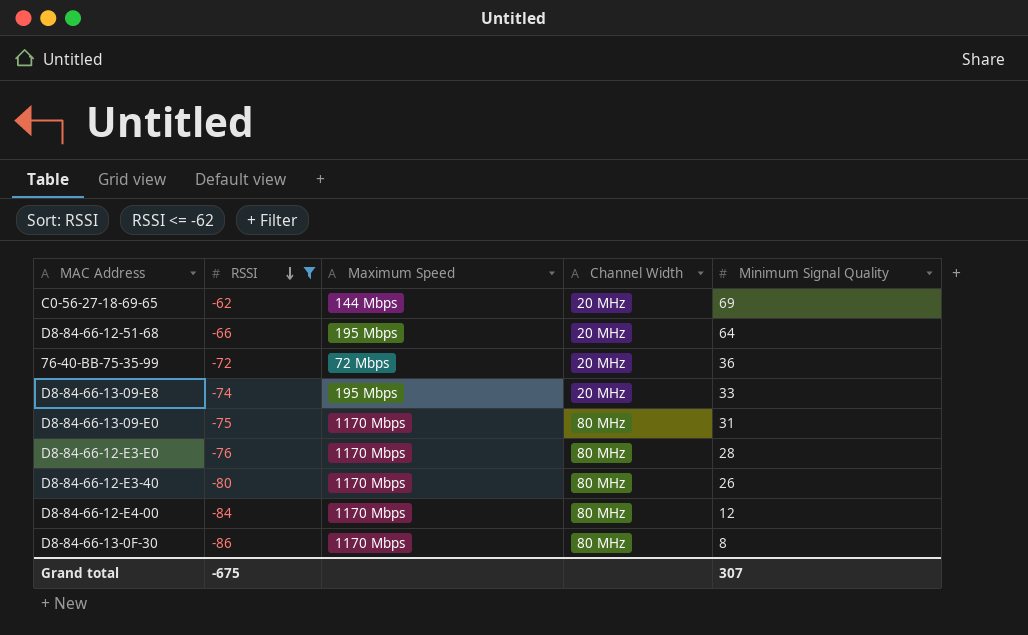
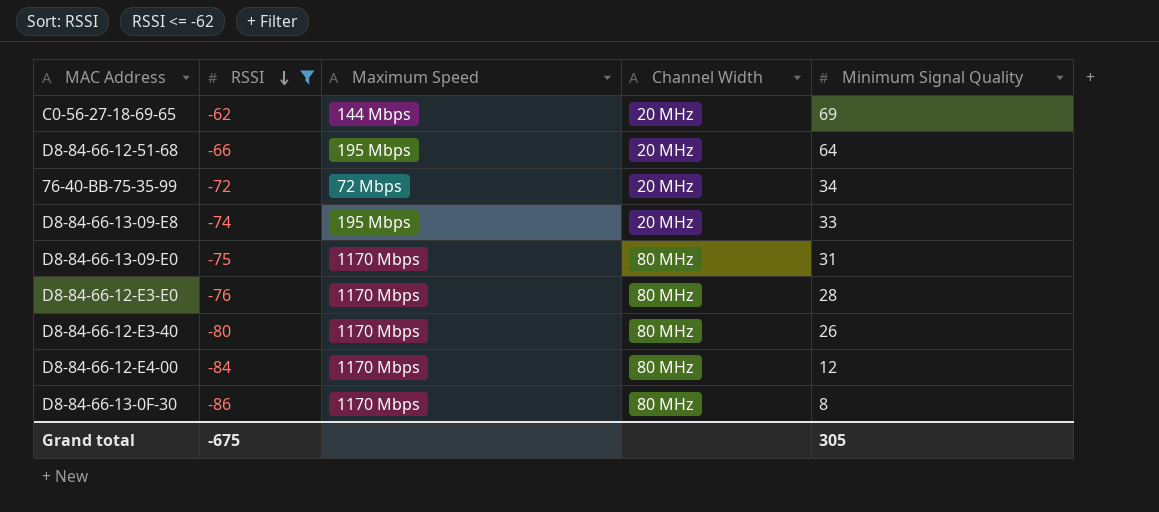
76-40-BB-75-35-99 | Minimum Signal Quality: 36 -> 34
Grand total | Minimum Signal Quality: 307 -> 305

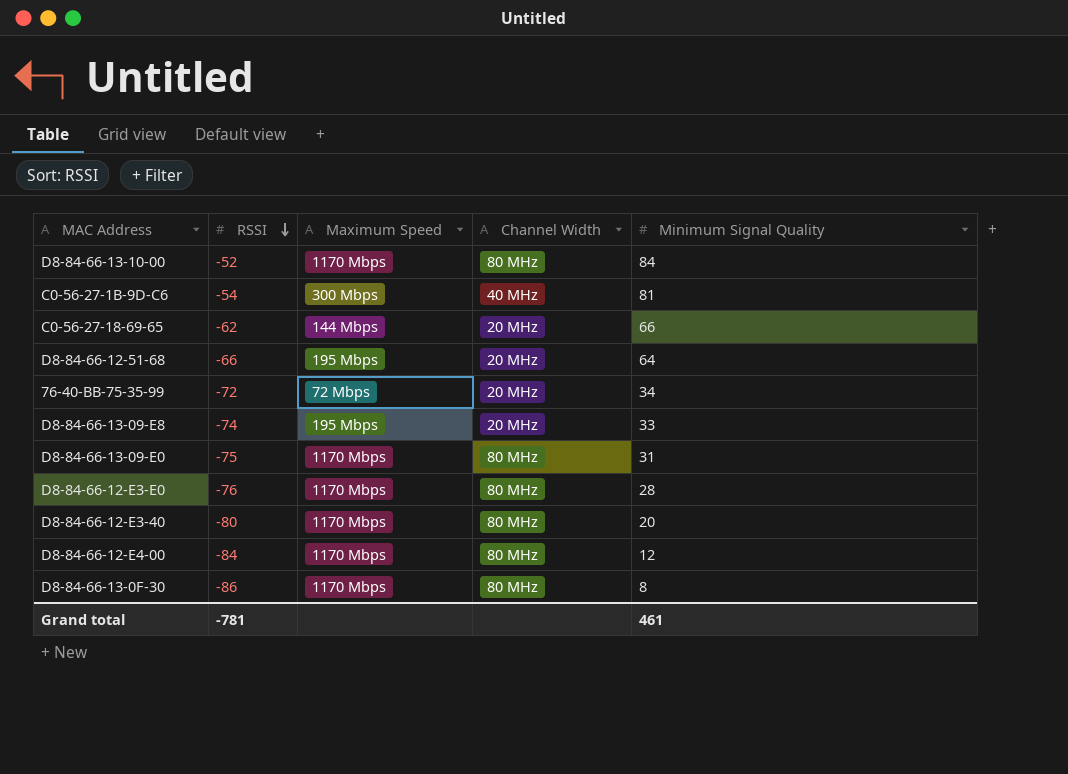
filter: RSSI <= -62 -> none
C0-56-27-18-69-65 | Minimum Signal Quality: 69 -> 66
D8-84-66-12-E3-40 | Minimum Signal Quality: 26 -> 20
Grand total | RSSI: -675 -> -781
Grand total | Minimum Signal Quality: 305 -> 461

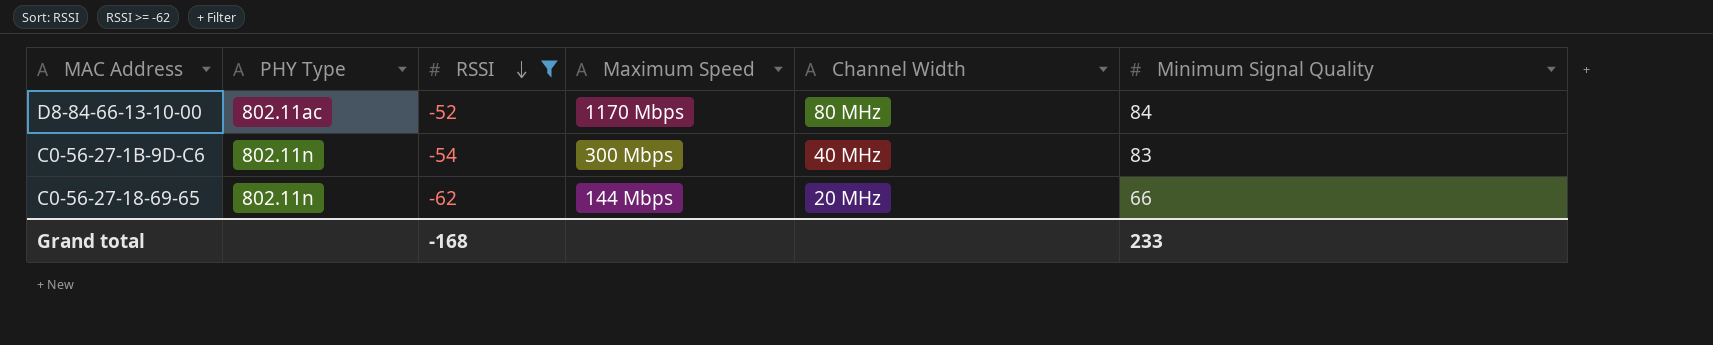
filter: none -> RSSI >= -62
column PHY Type | position: none -> 2
C0-56-27-1B-9D-C6 | Minimum Signal Quality: 81 -> 83
Grand total | RSSI: -781 -> -168
Grand total | Minimum Signal Quality: 461 -> 233

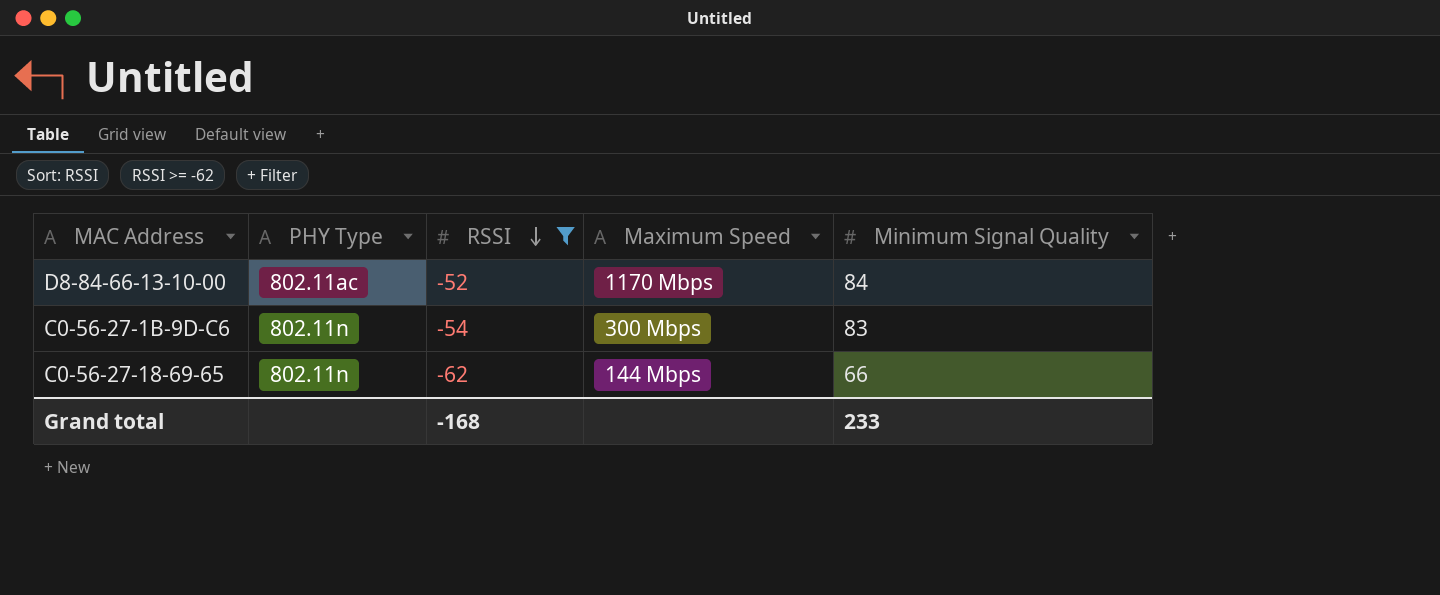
column Channel Width | position: 5 -> none

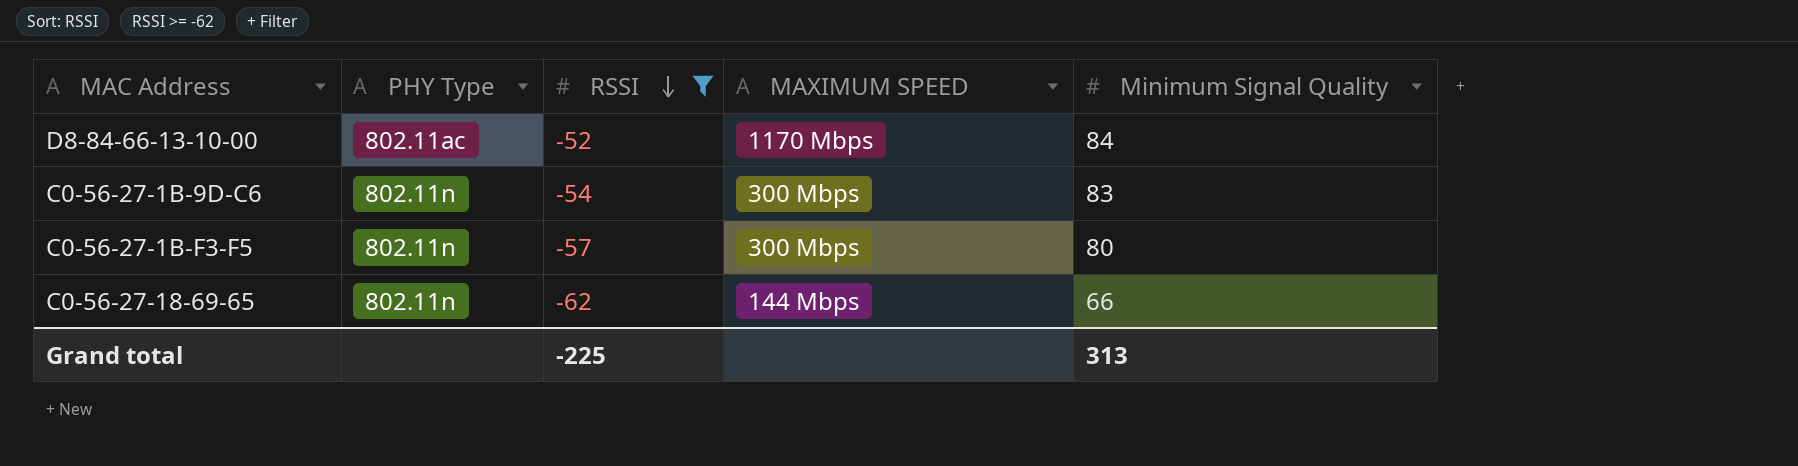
column name: Maximum Speed -> MAXIMUM SPEED
row C0-56-27-1B-F3-F5: none -> 802.11n | -57 | 300 Mbps | 80
Grand total | RSSI: -168 -> -225
Grand total | Minimum Signal Quality: 233 -> 313

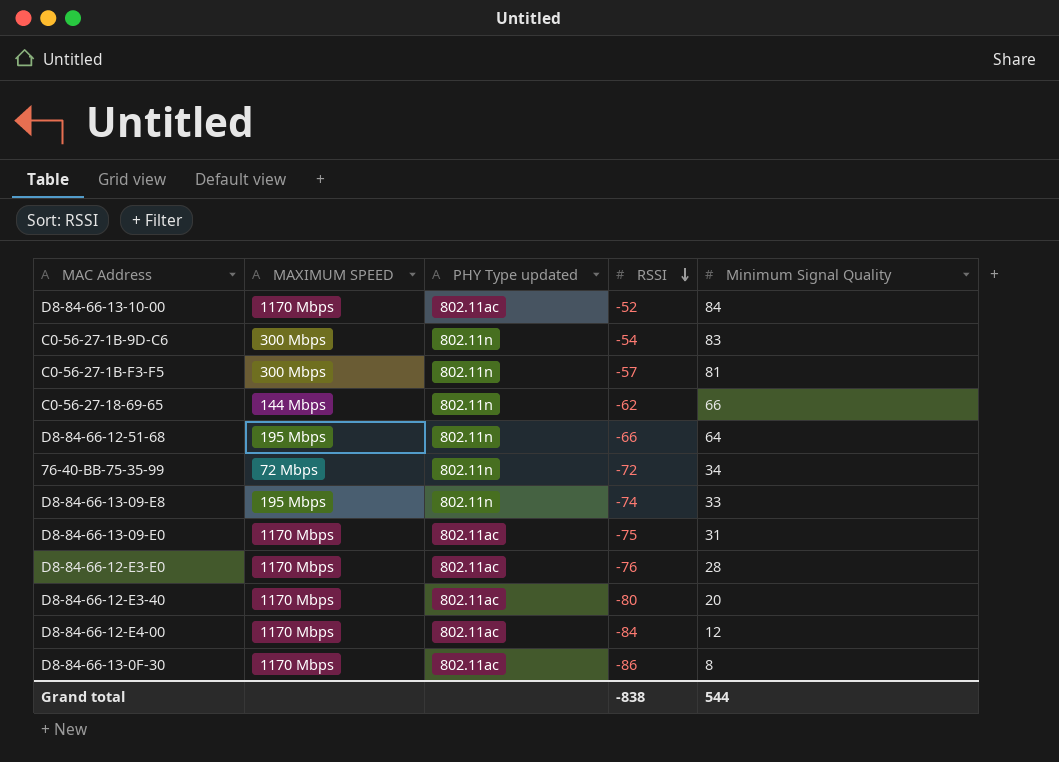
filter: RSSI >= -62 -> none
column MAXIMUM SPEED | position: 4 -> 2
column name: PHY Type -> PHY Type updated
C0-56-27-1B-F3-F5 | Minimum Signal Quality: 80 -> 81
Grand total | RSSI: -225 -> -838
Grand total | Minimum Signal Quality: 313 -> 544

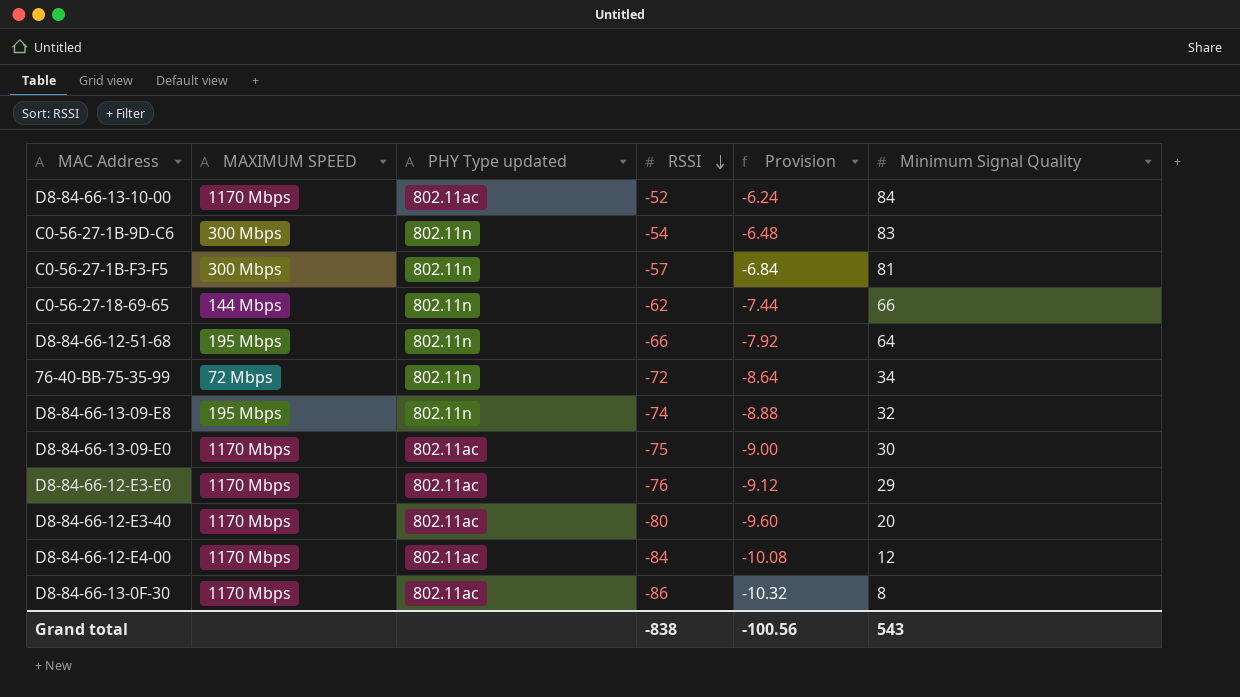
column Provision | formula: none -> [RSSI] * 0.12
D8-84-66-13-09-E8 | Minimum Signal Quality: 33 -> 32
D8-84-66-13-09-E0 | Minimum Signal Quality: 31 -> 30
D8-84-66-12-E3-E0 | Minimum Signal Quality: 28 -> 29
Grand total | Minimum Signal Quality: 544 -> 543

